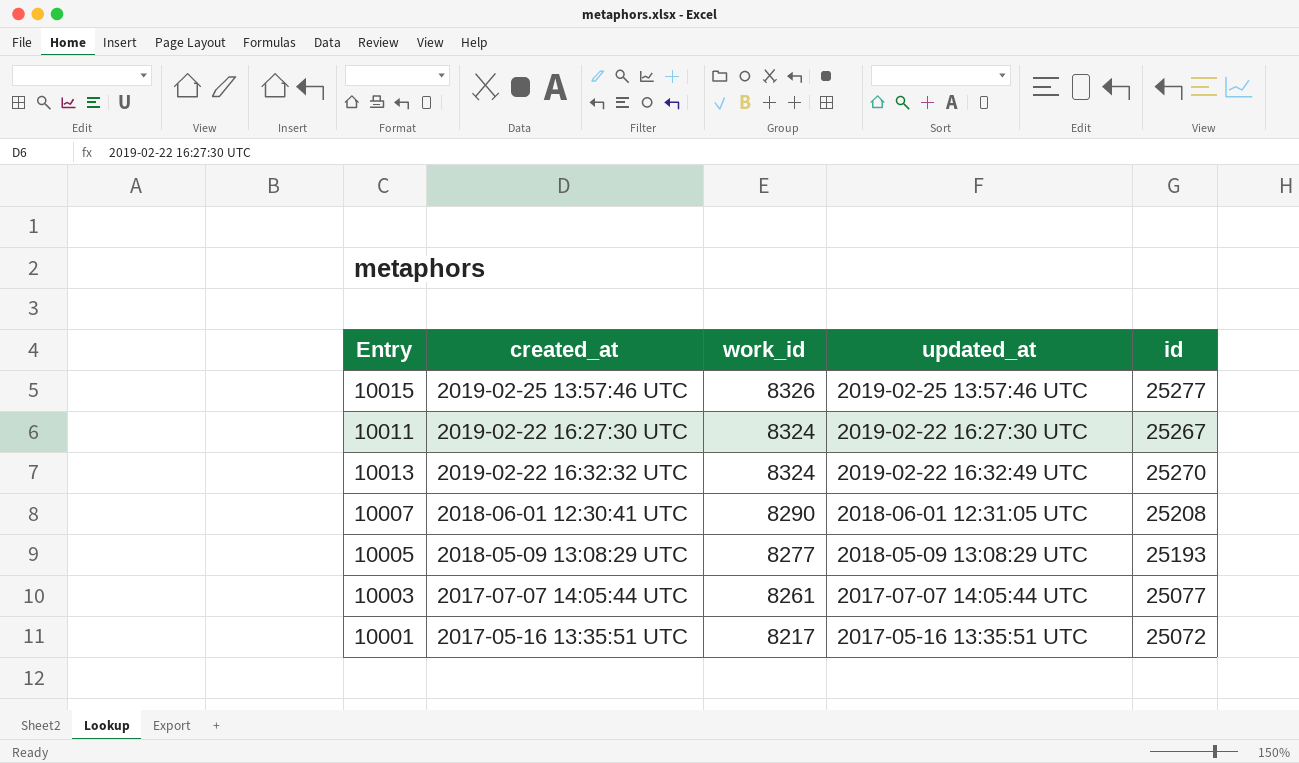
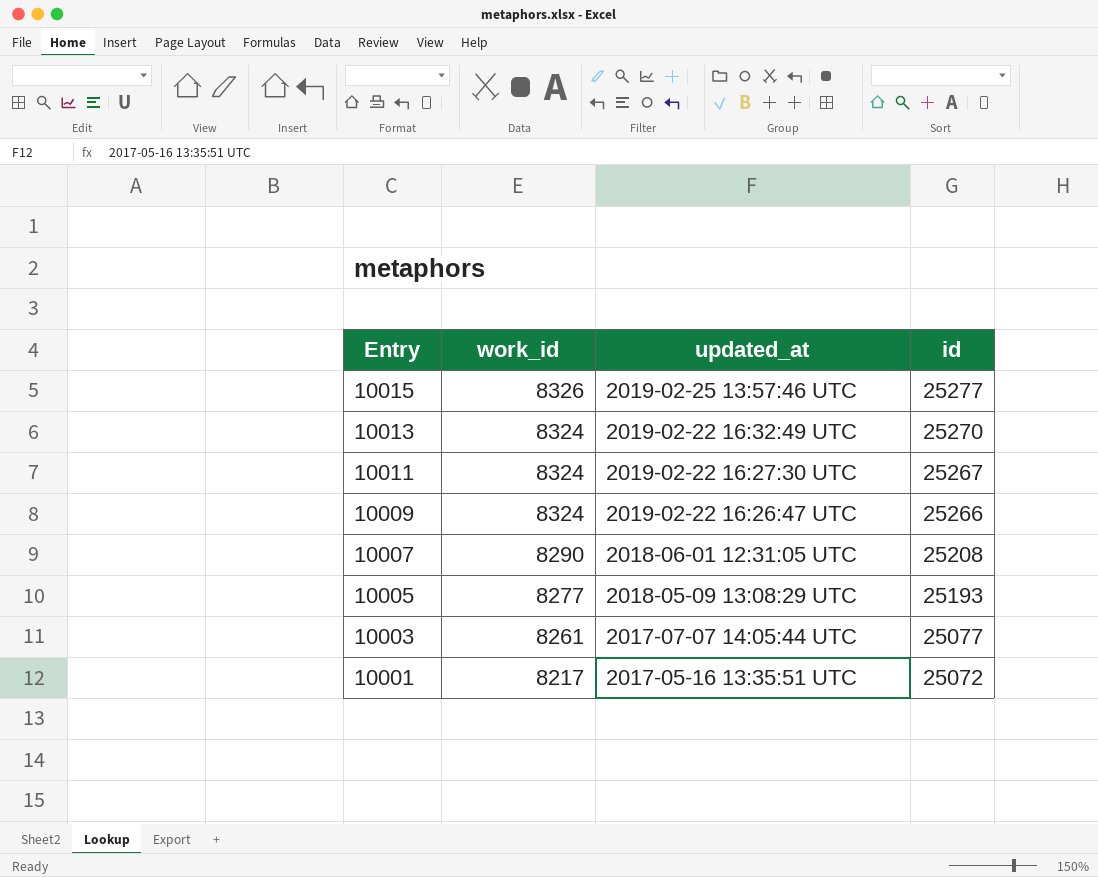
row order: work_id descending -> Entry descending
column created_at | position: 2 -> none
row 10009: none -> 8324 | 2019-02-22 16:26:47 UTC | 25266

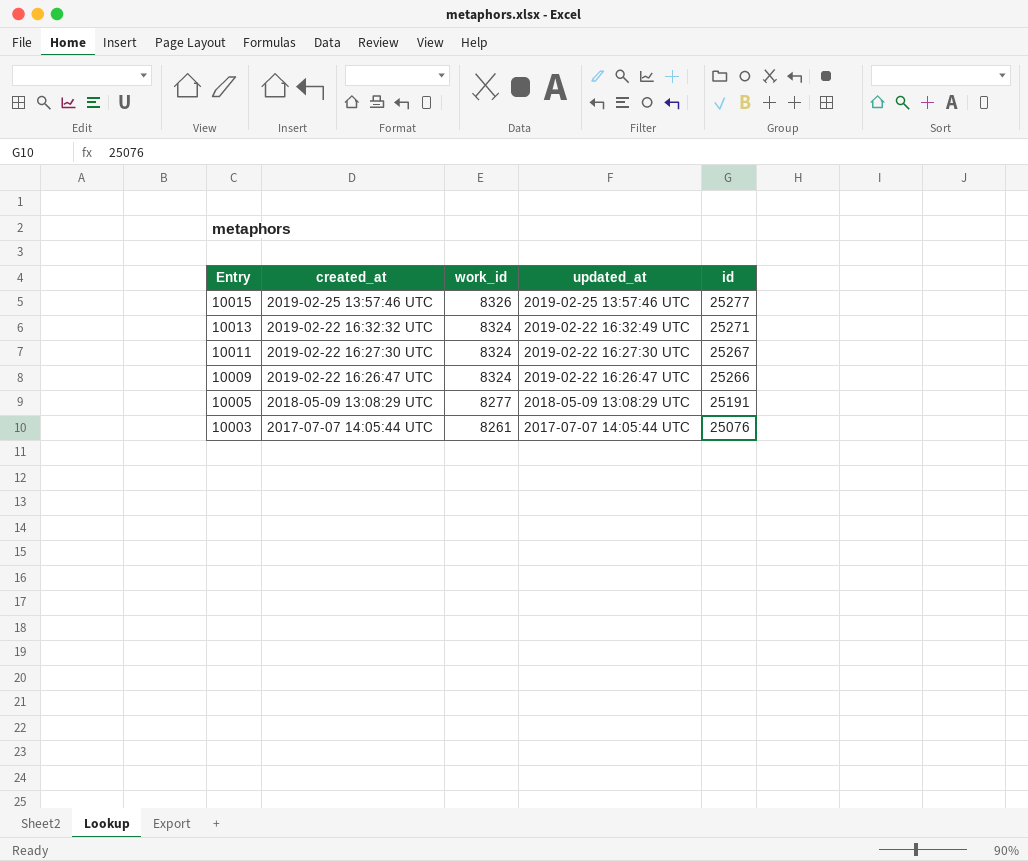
column created_at | position: none -> 2
row 10007: 8290 | 2018-06-01 12:31:05 UTC | 25208 -> none
row 10001: 8217 | 2017-05-16 13:35:51 UTC | 25072 -> none
10013 | id: 25270 -> 25271
10005 | id: 25193 -> 25191
10003 | id: 25077 -> 25076

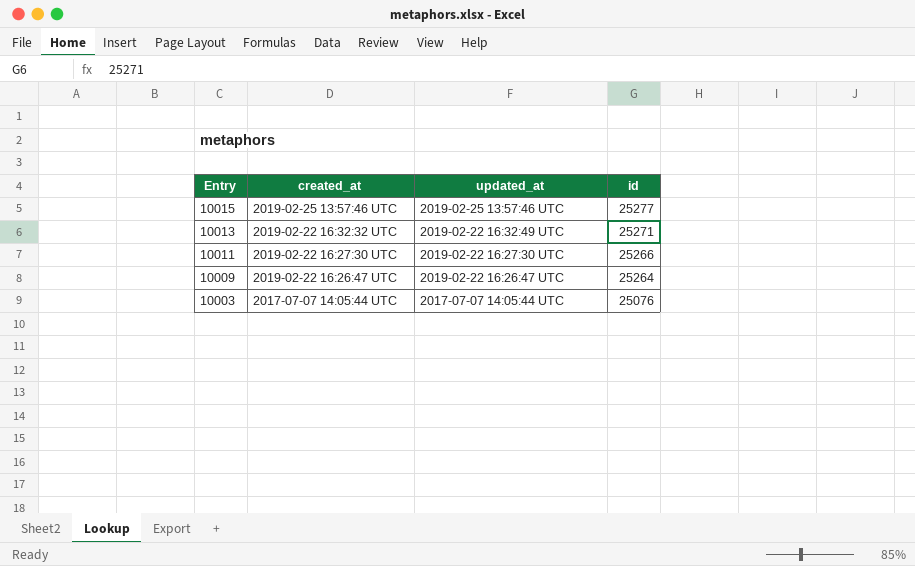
column work_id | position: 3 -> none
row 10005: 2018-05-09 13:08:29 UTC | 8277 | 2018-05-09 13:08:29 UTC | 25191 -> none
10011 | id: 25267 -> 25266
10009 | id: 25266 -> 25264

